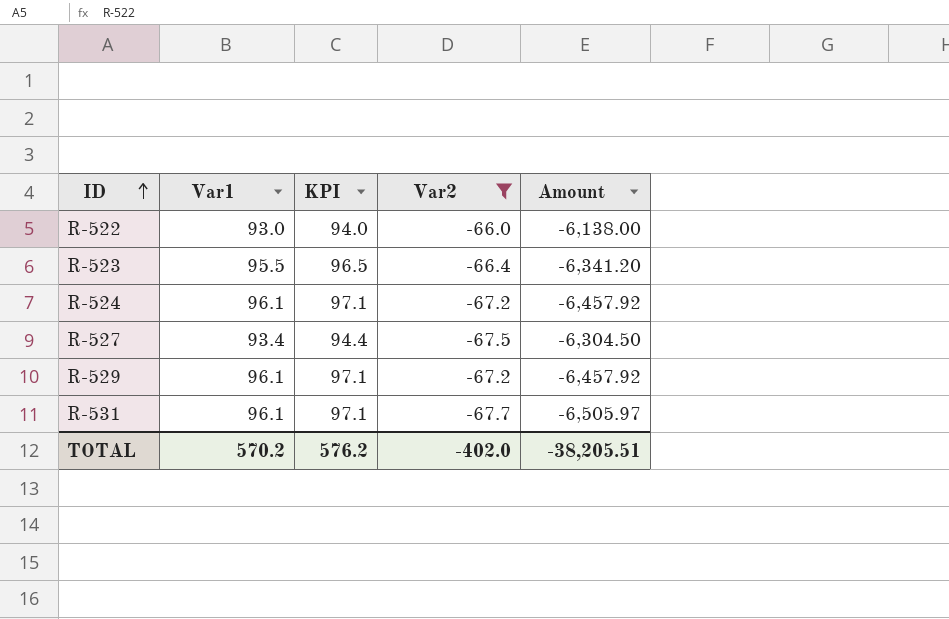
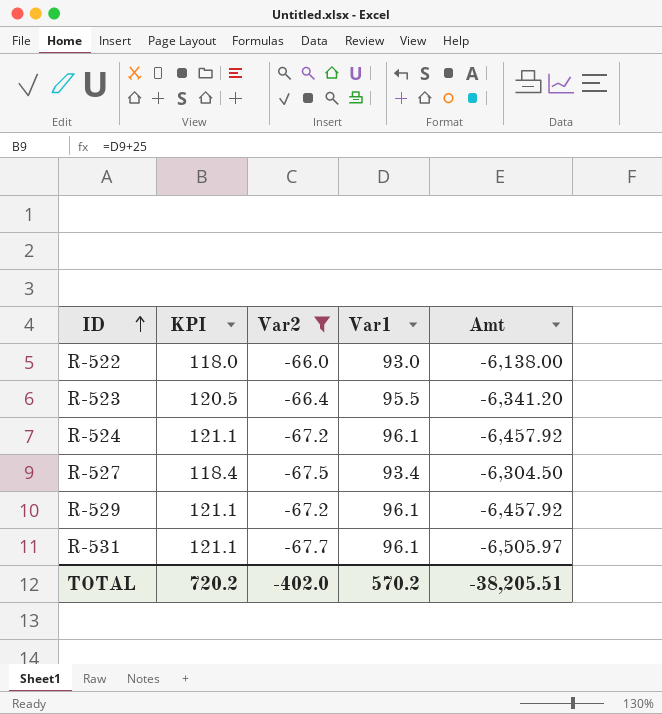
column KPI | formula: [Var1] + 1 -> [Var1] + 25
column Var1 | position: 2 -> 4
column name: Amount -> Amt
TOTAL | KPI: 576.2 -> 720.2

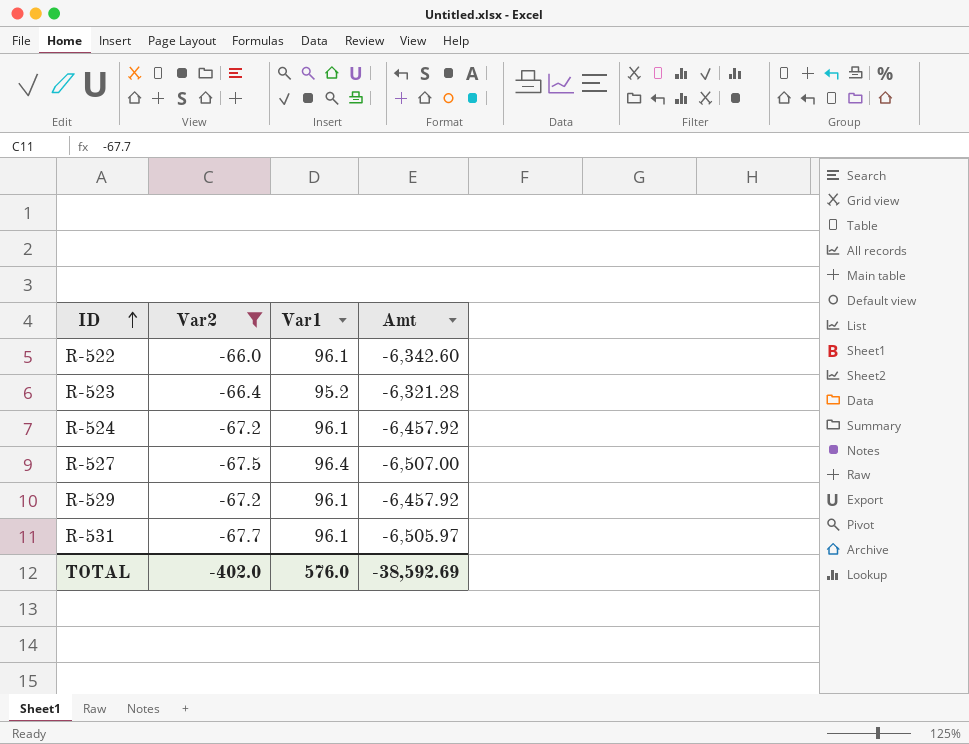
column KPI | formula: [Var1] + 25 -> none
R-522 | Var1: 93.0 -> 96.1
R-522 | Amt: -6,138.00 -> -6,342.60
R-523 | Var1: 95.5 -> 95.2
R-523 | Amt: -6,341.20 -> -6,321.28
R-527 | Var1: 93.4 -> 96.4
R-527 | Amt: -6,304.50 -> -6,507.00
TOTAL | Var1: 570.2 -> 576.0
TOTAL | Amt: -38,205.51 -> -38,592.69

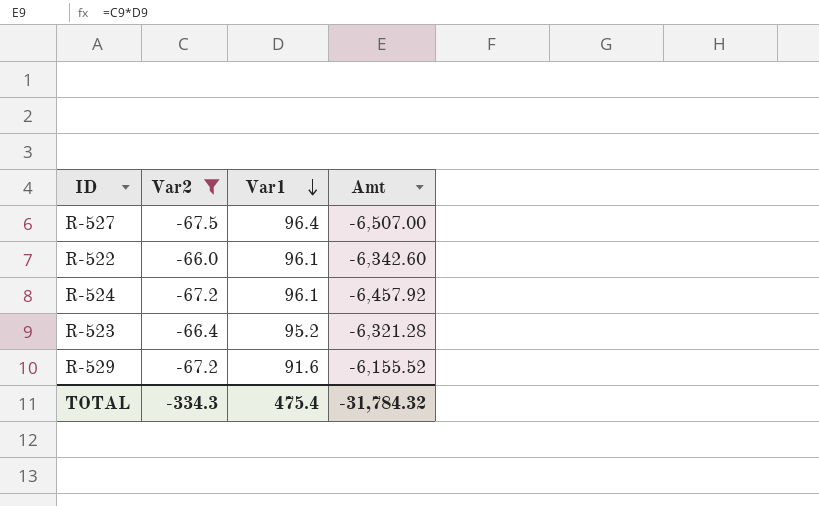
row order: ID ascending -> Var1 descending
row R-531: -67.7 | 96.1 | -6,505.97 -> none
R-529 | Var1: 96.1 -> 91.6
R-529 | Amt: -6,457.92 -> -6,155.52
TOTAL | Var2: -402.0 -> -334.3
TOTAL | Var1: 576.0 -> 475.4
TOTAL | Amt: -38,592.69 -> -31,784.32

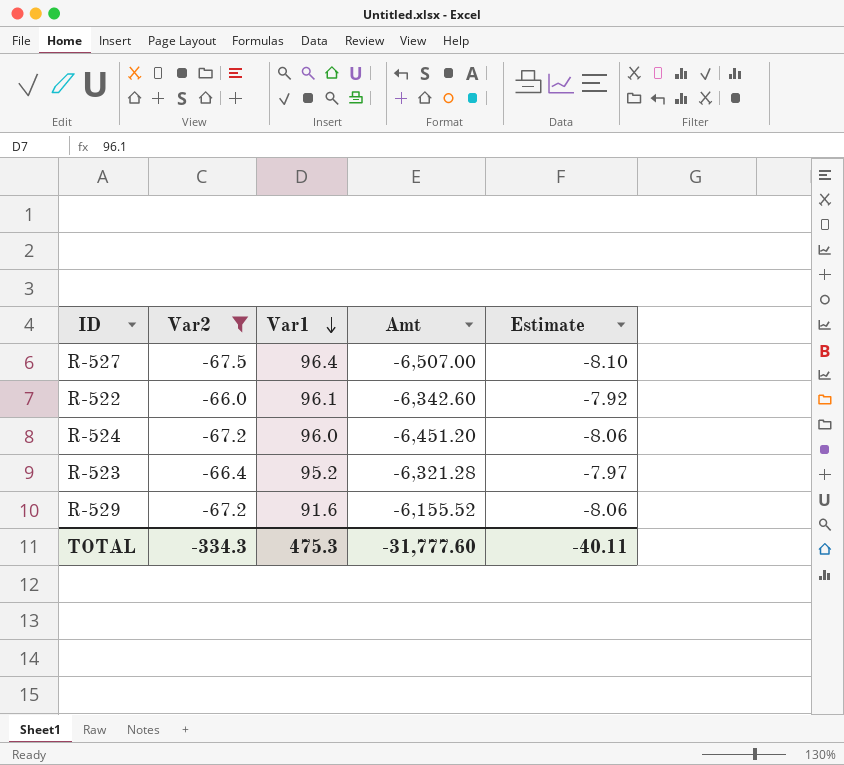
column Estimate | formula: none -> [Var2] * 0.12
R-524 | Var1: 96.1 -> 96.0
R-524 | Amt: -6,457.92 -> -6,451.20
TOTAL | Var1: 475.4 -> 475.3
TOTAL | Amt: -31,784.32 -> -31,777.60

